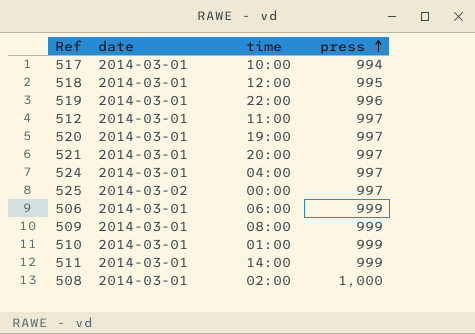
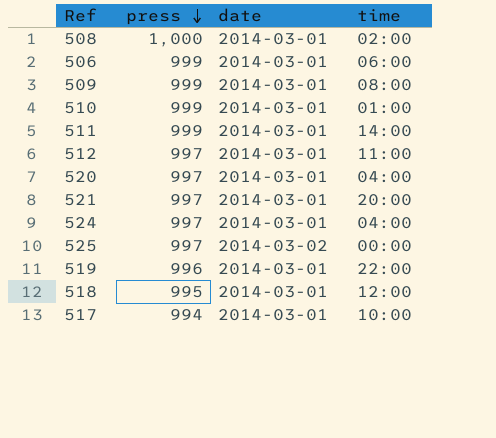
row order: press ascending -> press descending
column press | position: 4 -> 2
520 | time: 19:00 -> 04:00

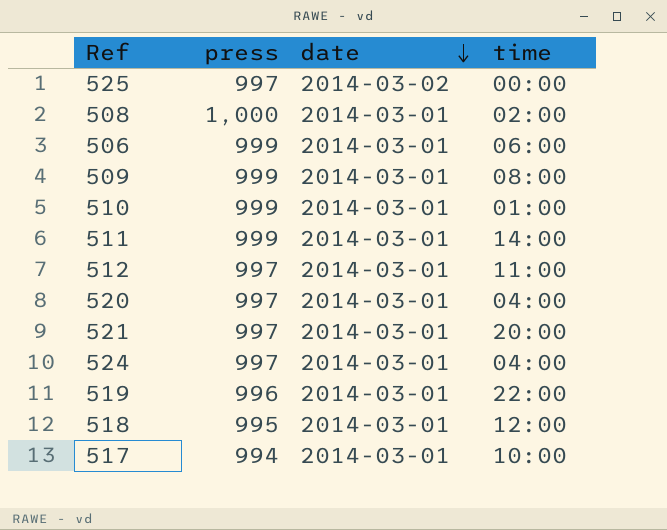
row order: press descending -> date descending

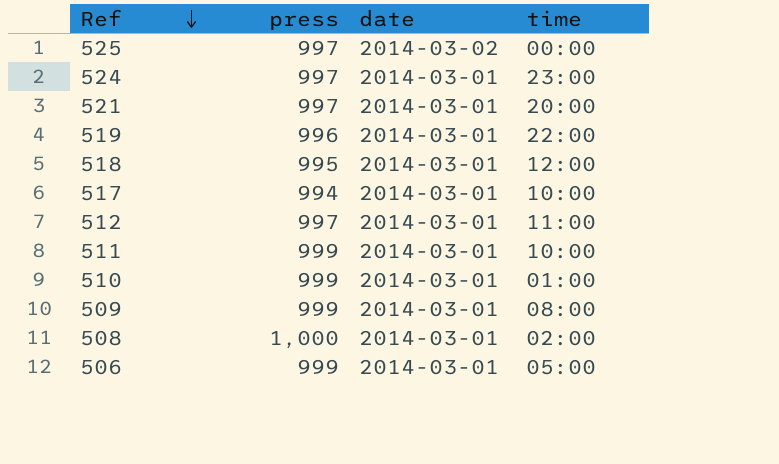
row order: date descending -> Ref descending
row 520: 997 | 2014-03-01 | 04:00 -> none
524 | time: 04:00 -> 23:00
511 | time: 14:00 -> 10:00
506 | time: 06:00 -> 05:00

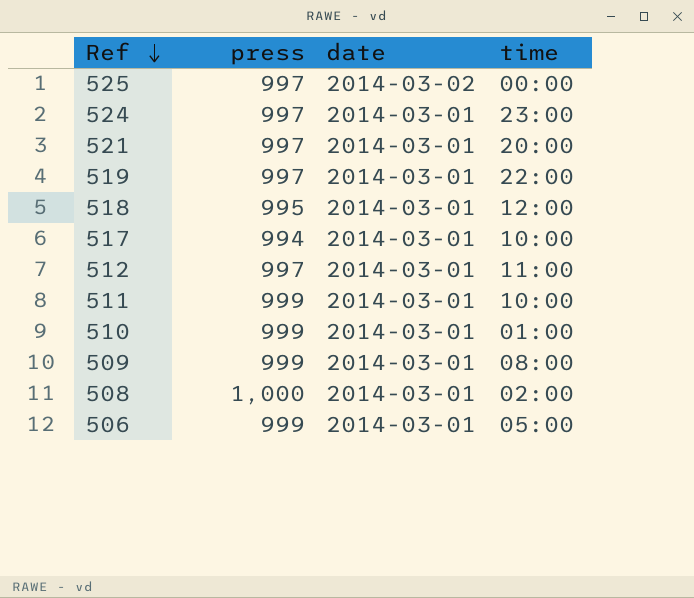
519 | press: 996 -> 997

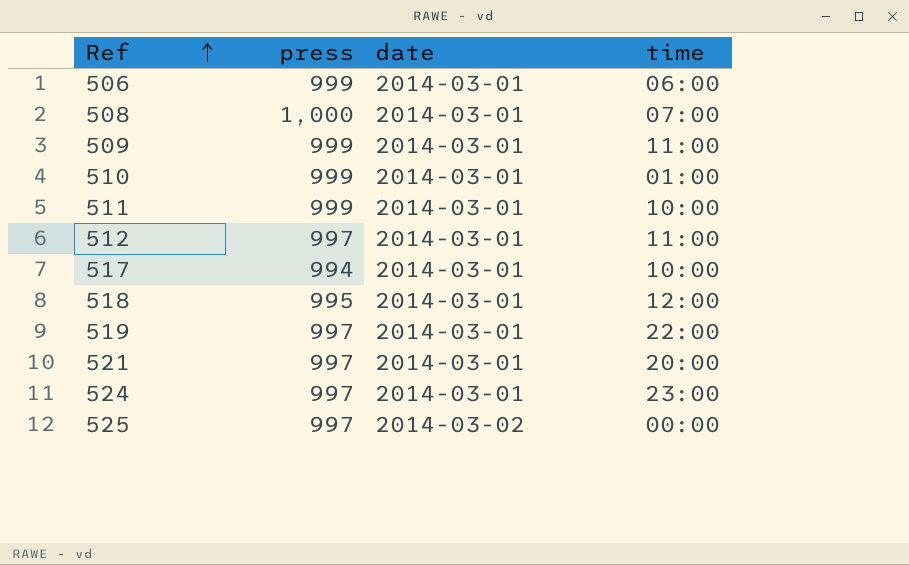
row order: Ref descending -> Ref ascending
506 | time: 05:00 -> 06:00
508 | time: 02:00 -> 07:00
509 | time: 08:00 -> 11:00

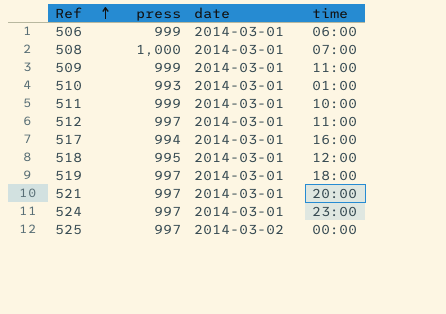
510 | press: 999 -> 993
517 | time: 10:00 -> 16:00
519 | time: 22:00 -> 18:00

